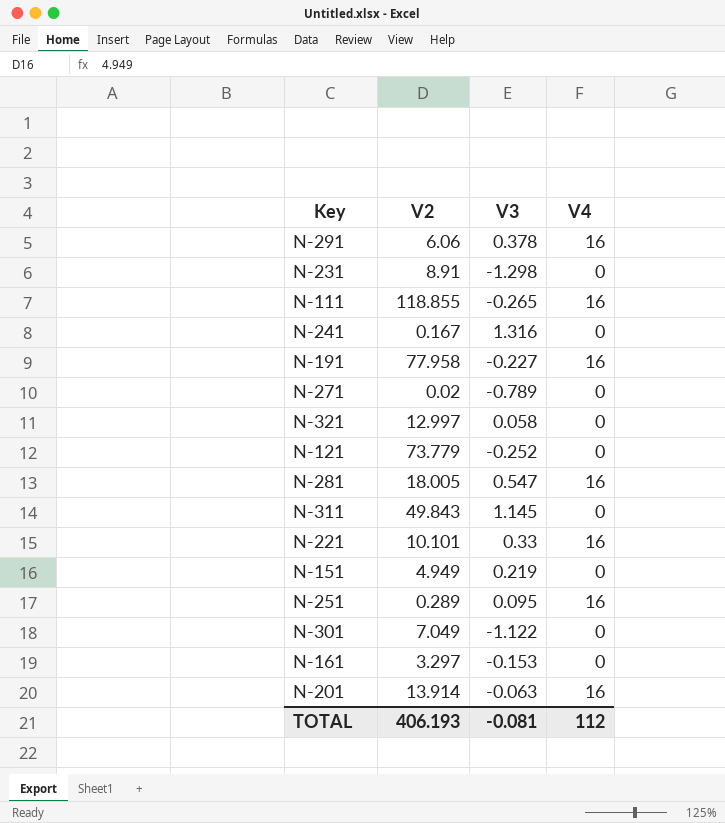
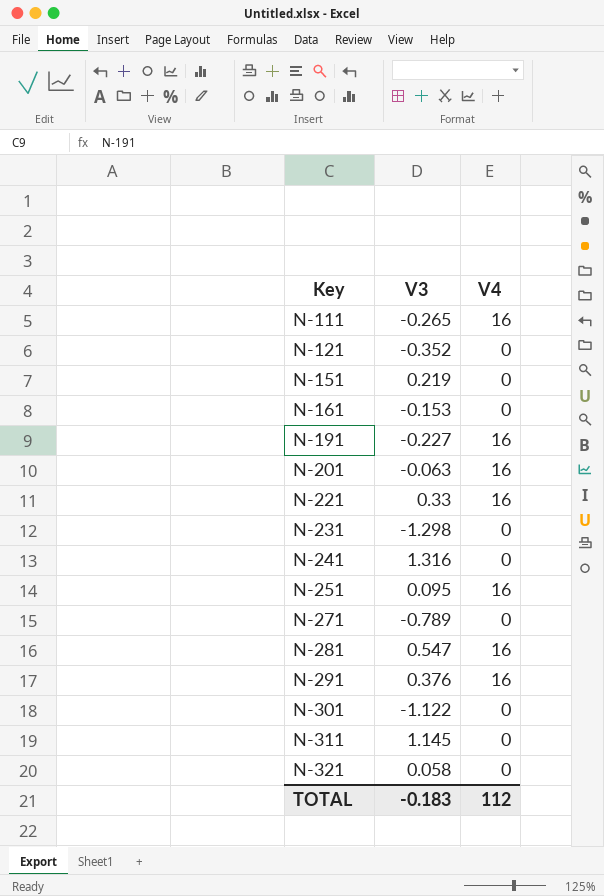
row order: none -> Key ascending
column V2 | position: 2 -> none
N-121 | V3: -0.252 -> -0.352
N-291 | V3: 0.378 -> 0.376
TOTAL | V3: -0.081 -> -0.183

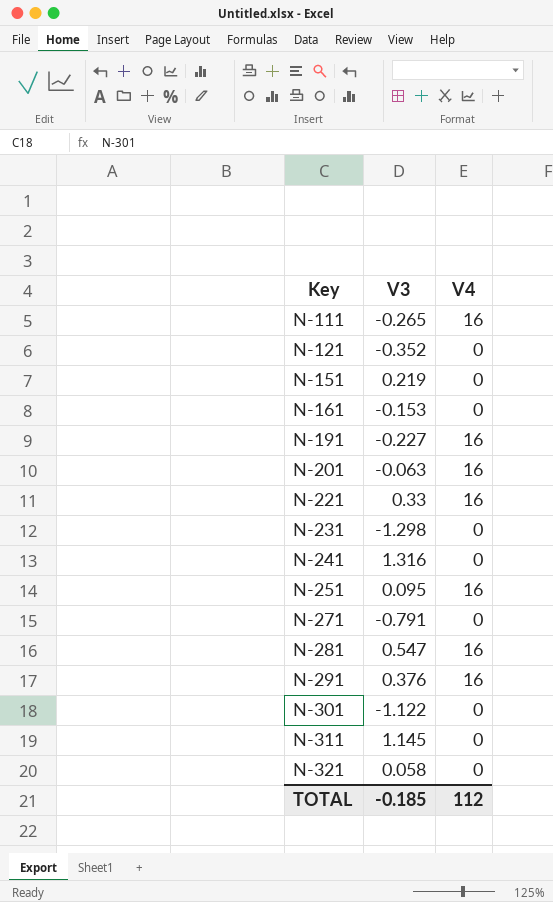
N-271 | V3: -0.789 -> -0.791
TOTAL | V3: -0.183 -> -0.185

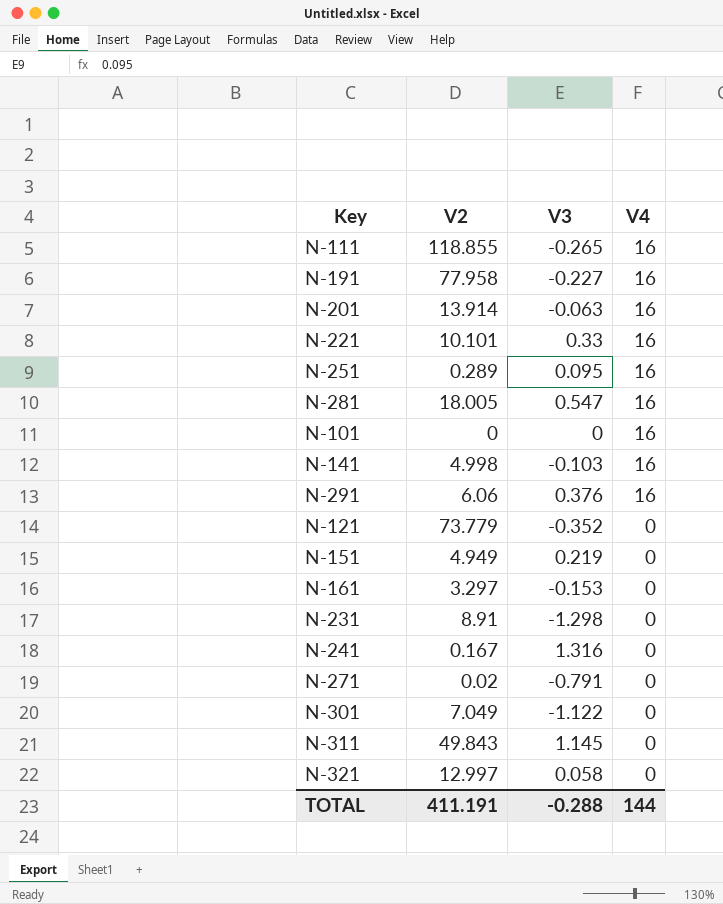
row order: Key ascending -> V4 descending
column V2 | position: none -> 2
row N-101: none -> 0 | 0 | 16
row N-141: none -> 4.998 | -0.103 | 16
TOTAL | V3: -0.185 -> -0.288
TOTAL | V4: 112 -> 144

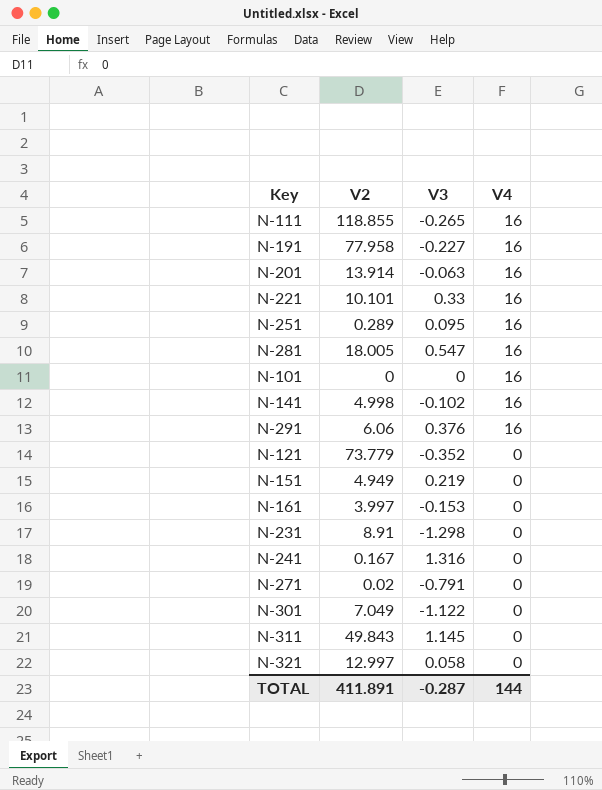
N-141 | V3: -0.103 -> -0.102
N-161 | V2: 3.297 -> 3.997
TOTAL | V2: 411.191 -> 411.891
TOTAL | V3: -0.288 -> -0.287

